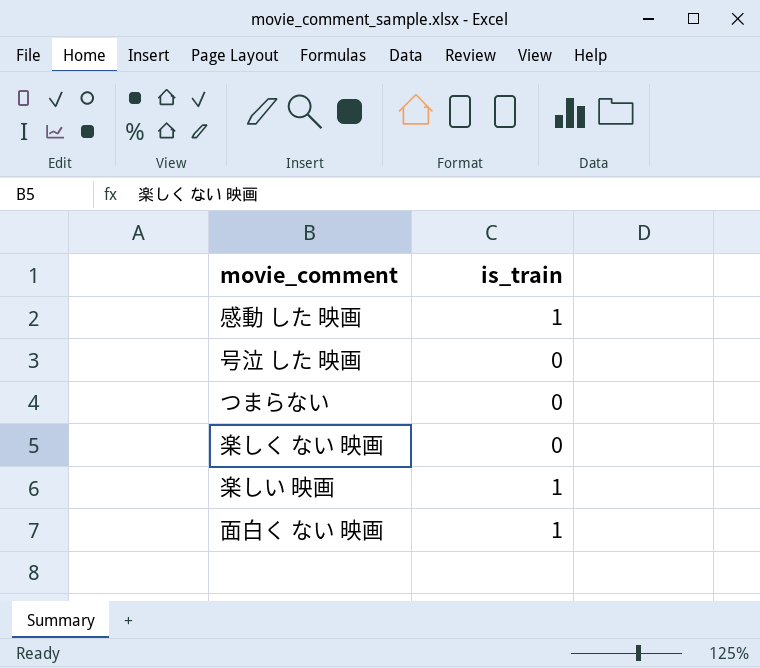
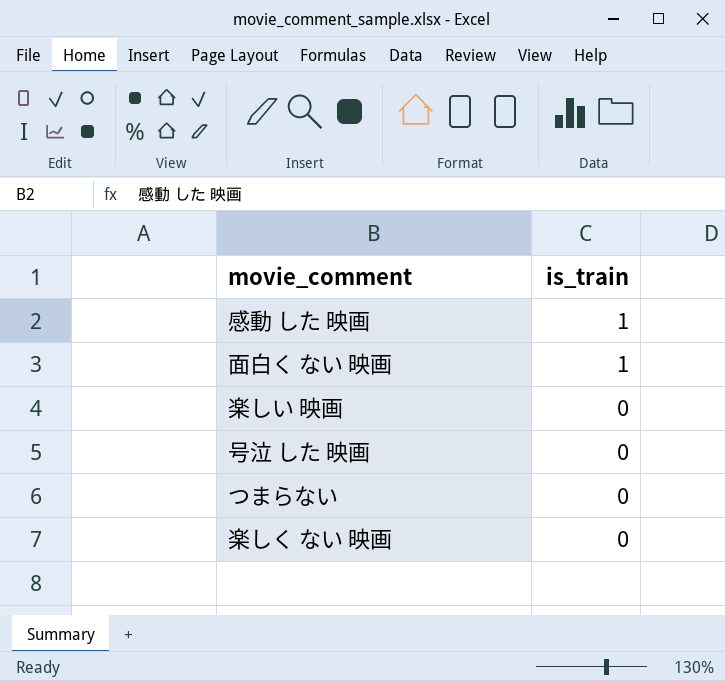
row order: none -> is_train descending
楽しい 映画 | is_train: 1 -> 0

